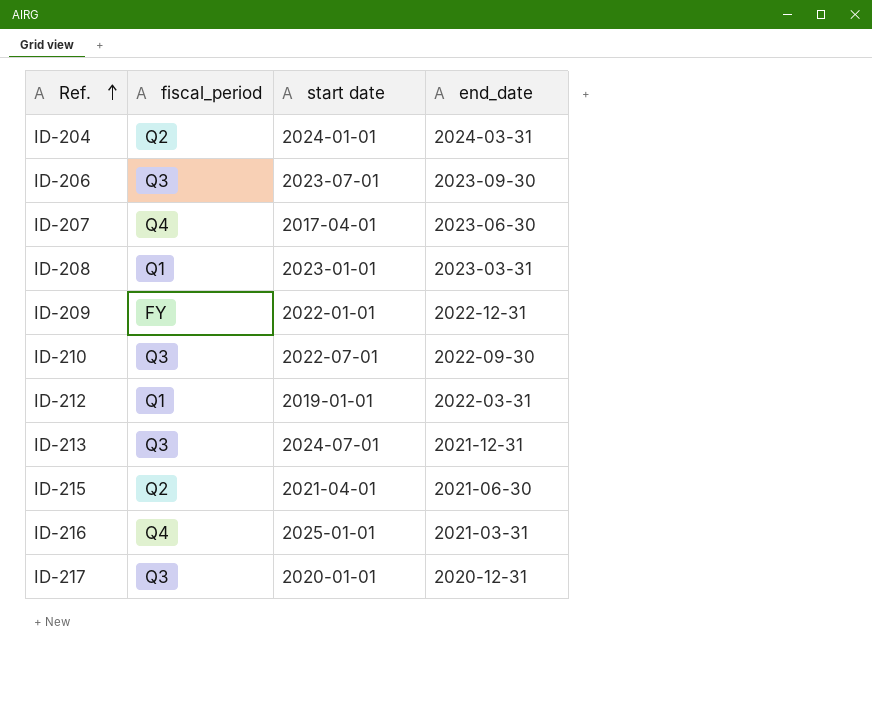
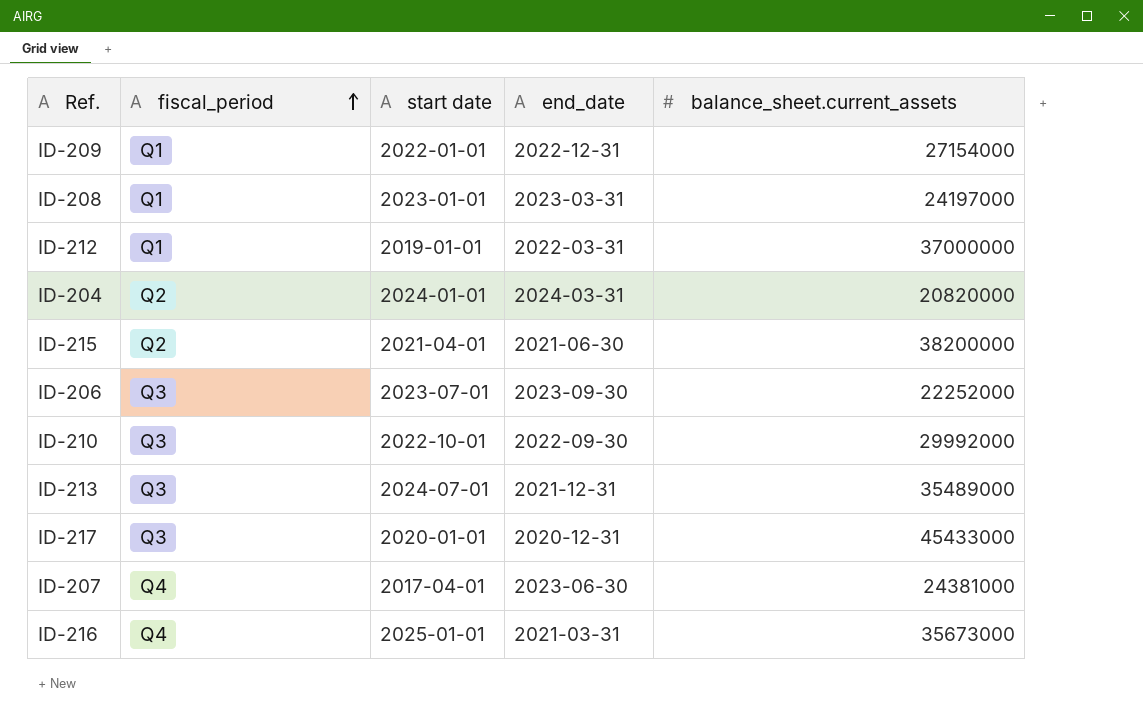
row order: Ref. ascending -> fiscal_period ascending
column balance_sheet.current_assets | position: none -> 5
ID-209 | fiscal_period: FY -> Q1
ID-210 | start date: 2022-07-01 -> 2022-10-01

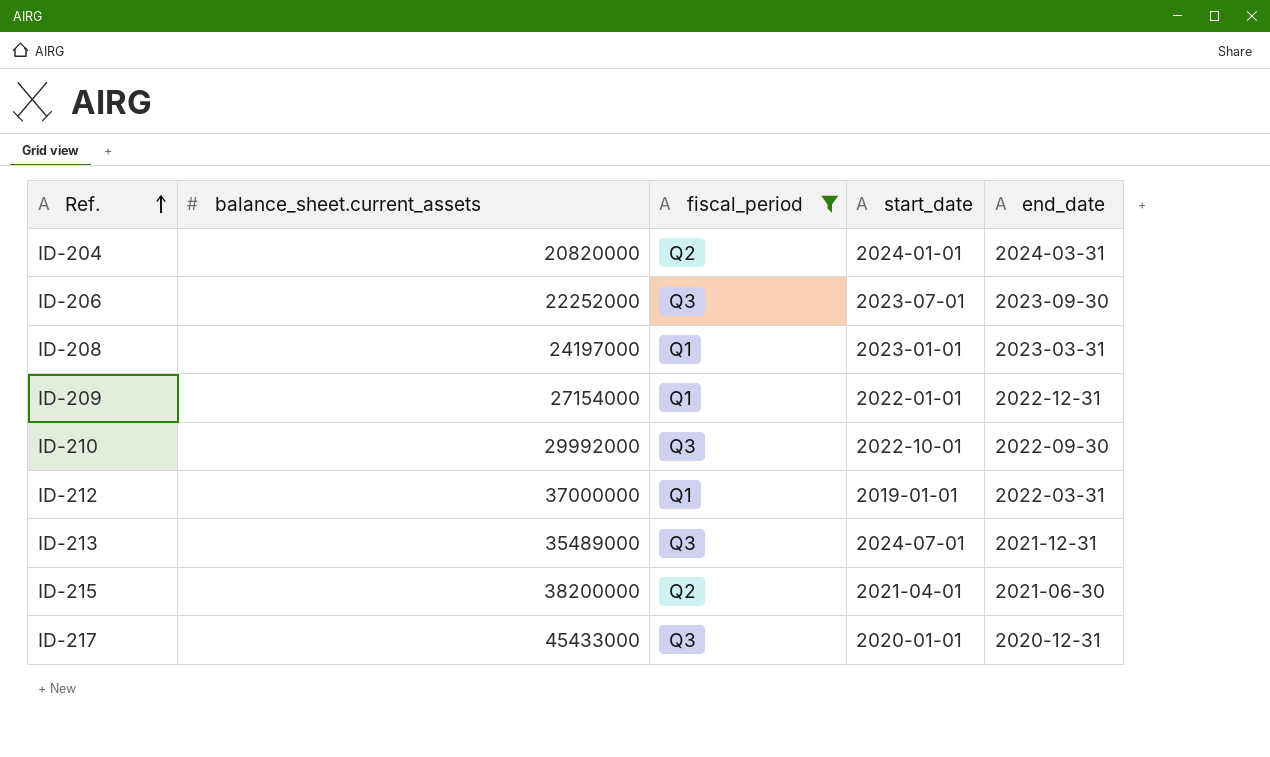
filter: none -> fiscal_period != Q4
row order: fiscal_period ascending -> Ref. ascending
column balance_sheet.current_assets | position: 5 -> 2
column name: start date -> start_date

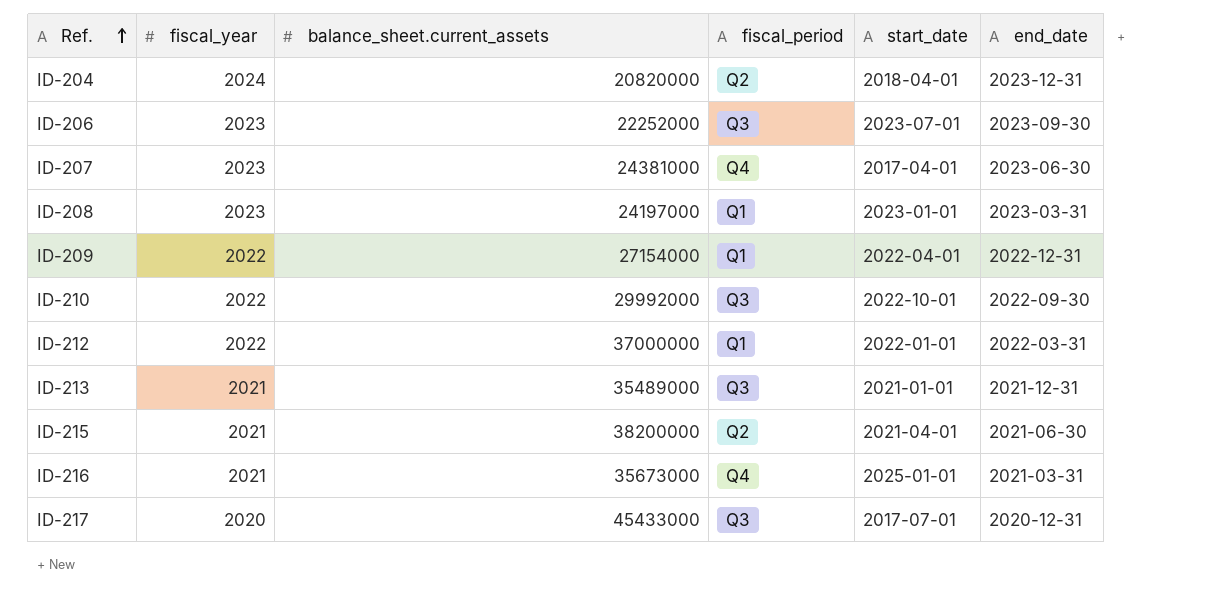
filter: fiscal_period != Q4 -> none
column fiscal_year | position: none -> 2
ID-204 | start_date: 2024-01-01 -> 2018-04-01
ID-204 | end_date: 2024-03-31 -> 2023-12-31
ID-209 | start_date: 2022-01-01 -> 2022-04-01
ID-212 | start_date: 2019-01-01 -> 2022-01-01
ID-213 | start_date: 2024-07-01 -> 2021-01-01
ID-217 | start_date: 2020-01-01 -> 2017-07-01

